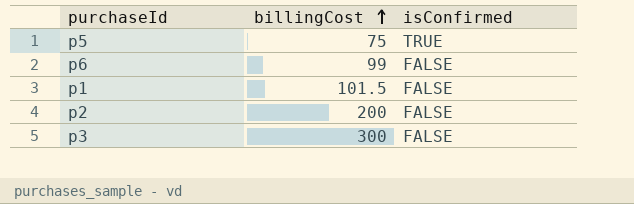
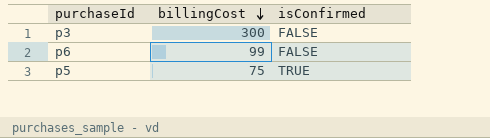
row order: billingCost ascending -> billingCost descending
row p1: 101.5 | FALSE -> none
row p2: 200 | FALSE -> none

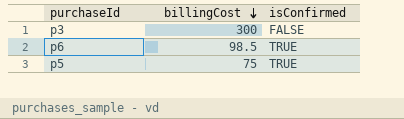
p6 | billingCost: 99 -> 98.5
p6 | isConfirmed: FALSE -> TRUE

